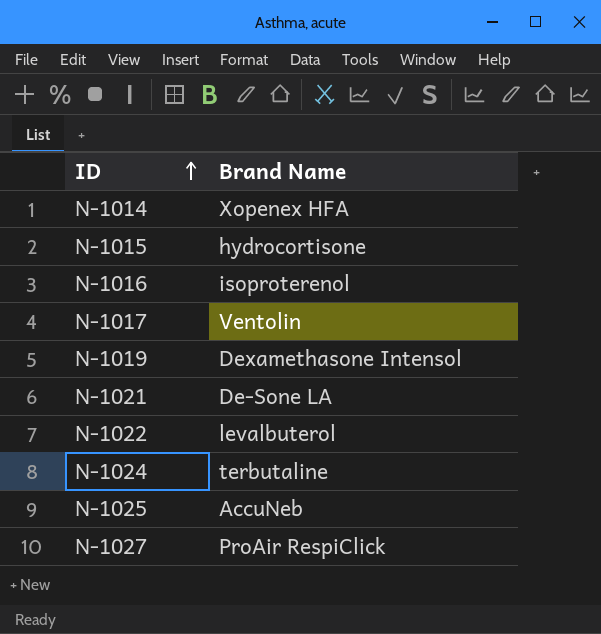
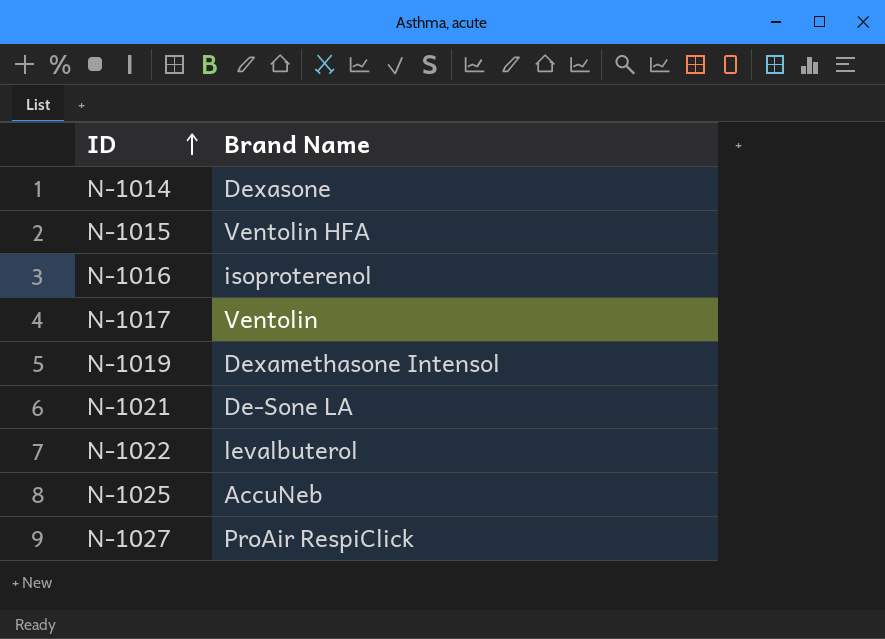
row N-1024: terbutaline -> none
N-1014 | Brand Name: Xopenex HFA -> Dexasone
N-1015 | Brand Name: hydrocortisone -> Ventolin HFA

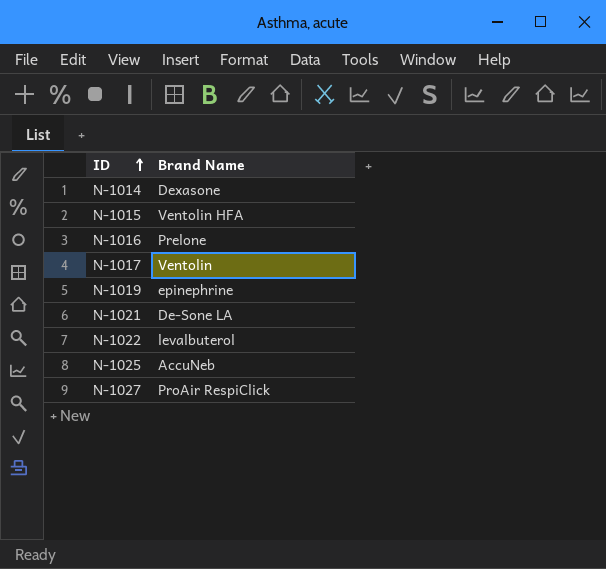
N-1016 | Brand Name: isoproterenol -> Prelone
N-1019 | Brand Name: Dexamethasone Intensol -> epinephrine

